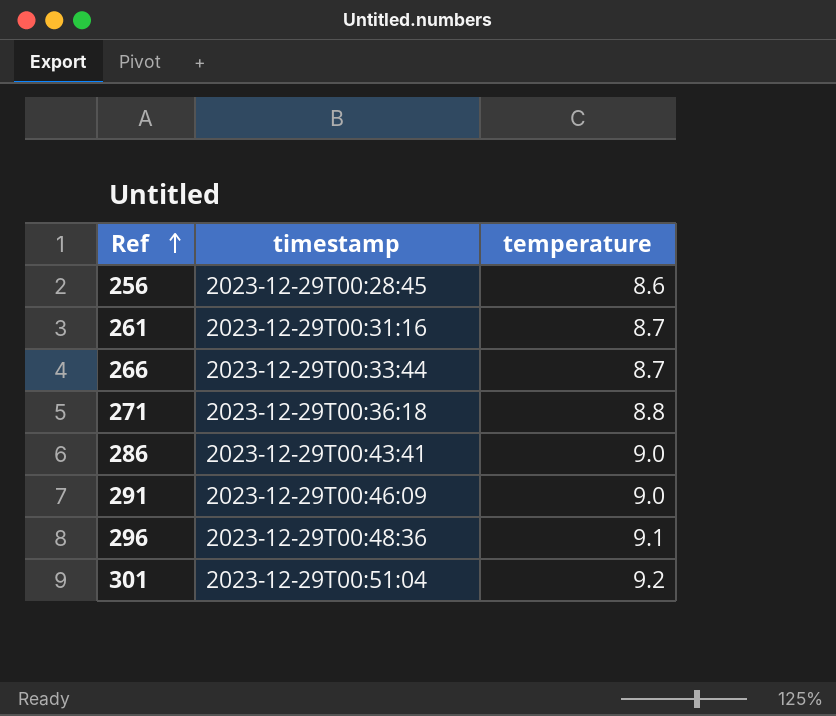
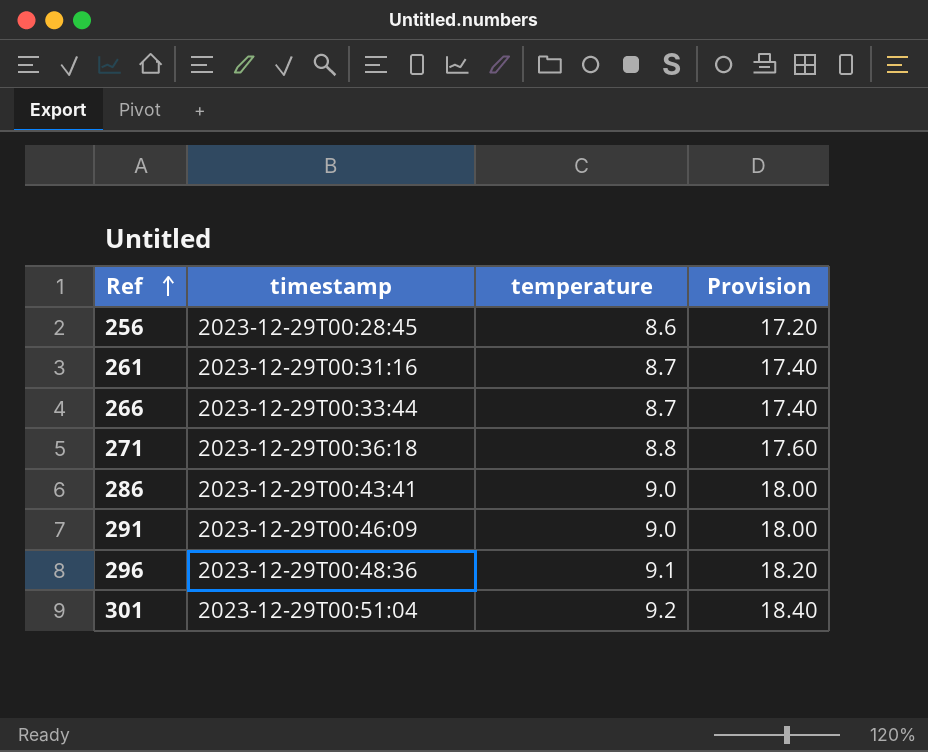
column Provision | formula: none -> [temperature] * 2

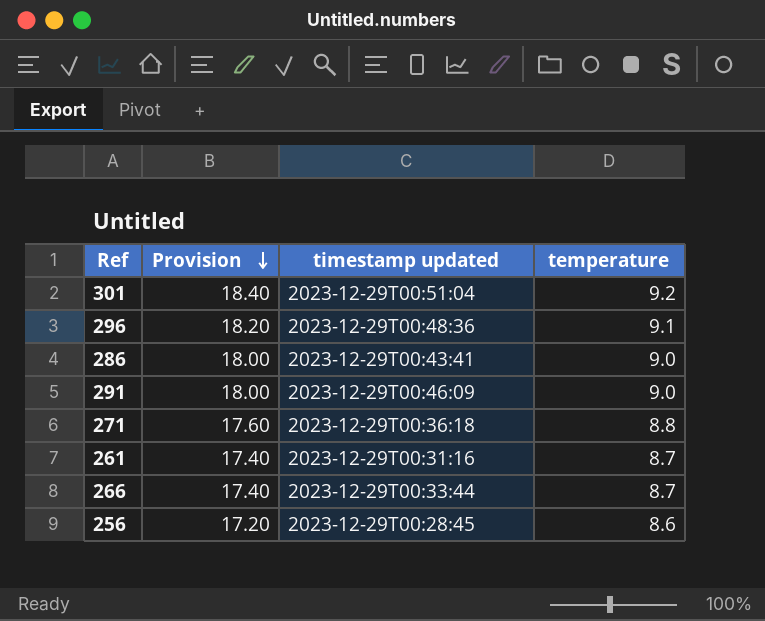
row order: Ref ascending -> Provision descending
column Provision | position: 4 -> 2
column name: timestamp -> timestamp updated

